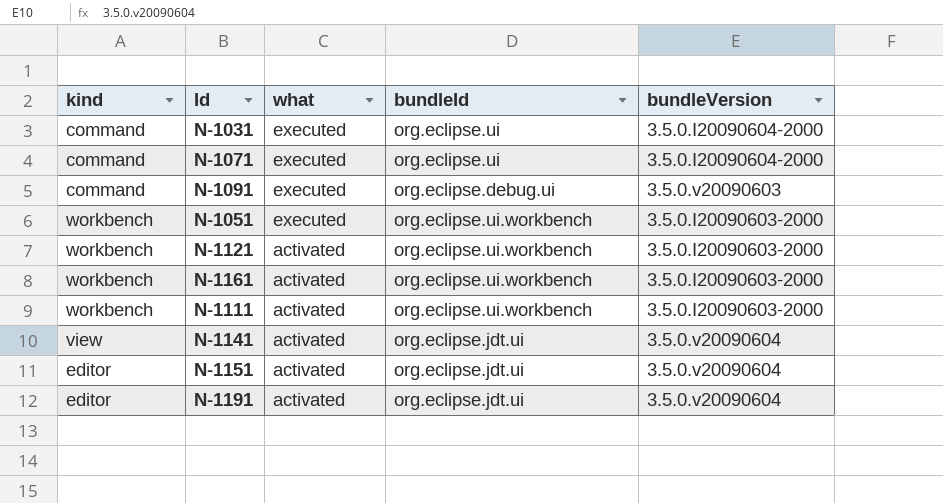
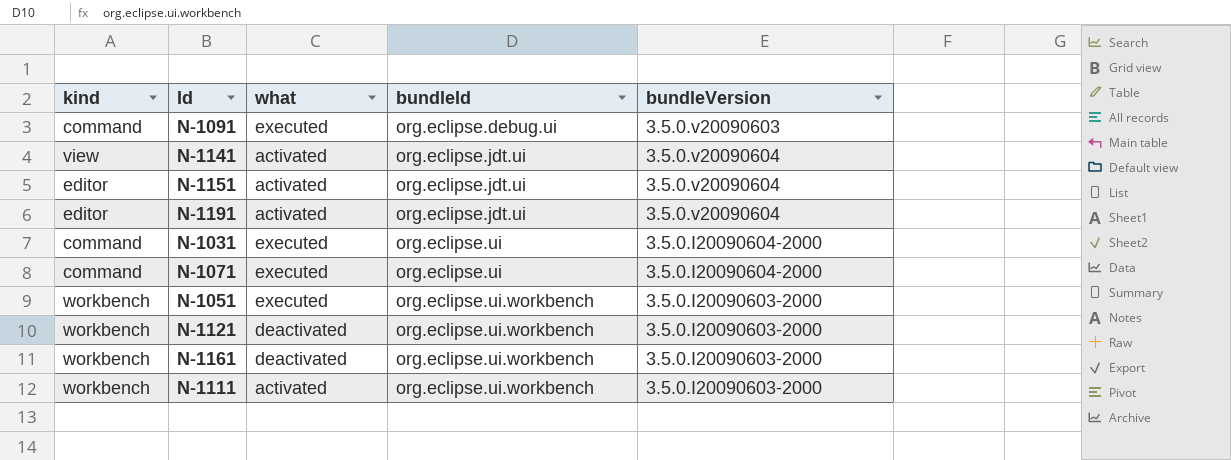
row order: what descending -> bundleId ascending
N-1121 | what: activated -> deactivated
N-1161 | what: activated -> deactivated

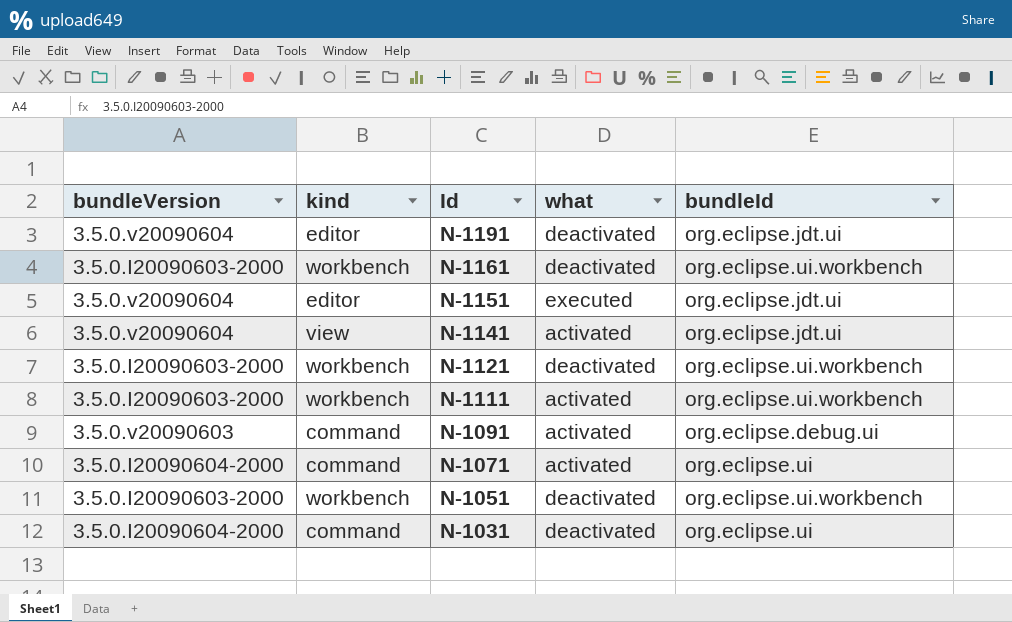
row order: bundleId ascending -> Id descending
column bundleVersion | position: 5 -> 1
N-1191 | what: activated -> deactivated
N-1151 | what: activated -> executed
N-1091 | what: executed -> activated
N-1071 | what: executed -> activated
N-1051 | what: executed -> deactivated
N-1031 | what: executed -> deactivated

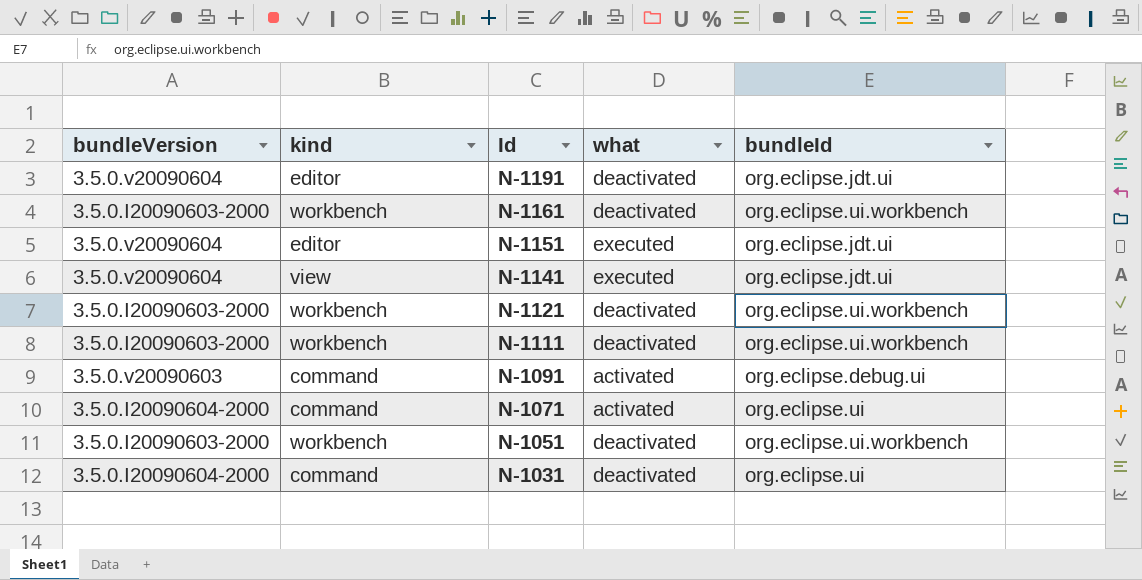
N-1141 | what: activated -> executed
N-1111 | what: activated -> deactivated

